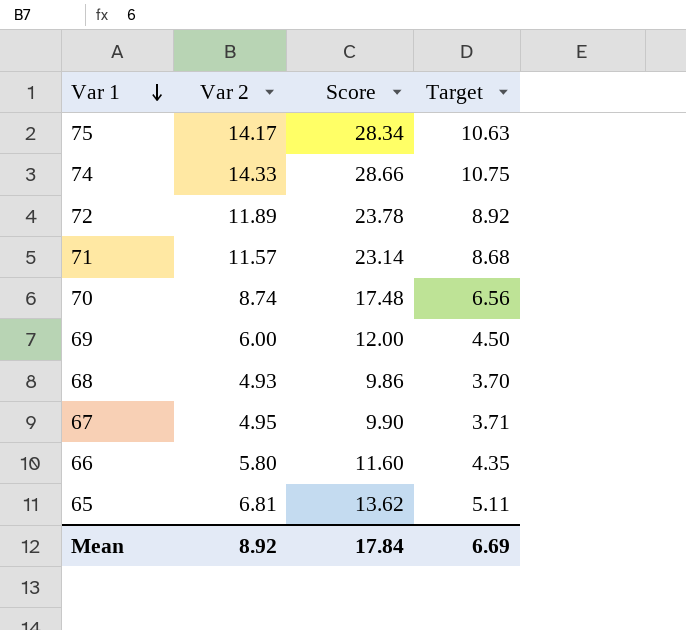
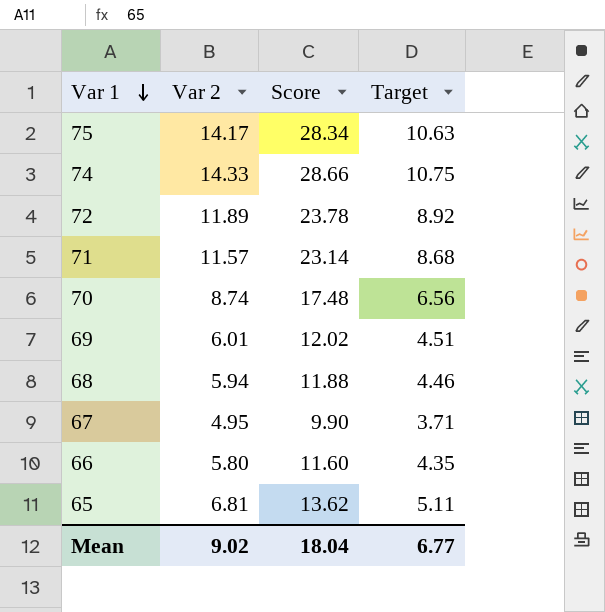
69 | Var 2: 6.00 -> 6.01
69 | Score: 12.00 -> 12.02
69 | Target: 4.50 -> 4.51
68 | Var 2: 4.93 -> 5.94
68 | Score: 9.86 -> 11.88
68 | Target: 3.70 -> 4.46
Mean | Var 2: 8.92 -> 9.02
Mean | Score: 17.84 -> 18.04
Mean | Target: 6.69 -> 6.77

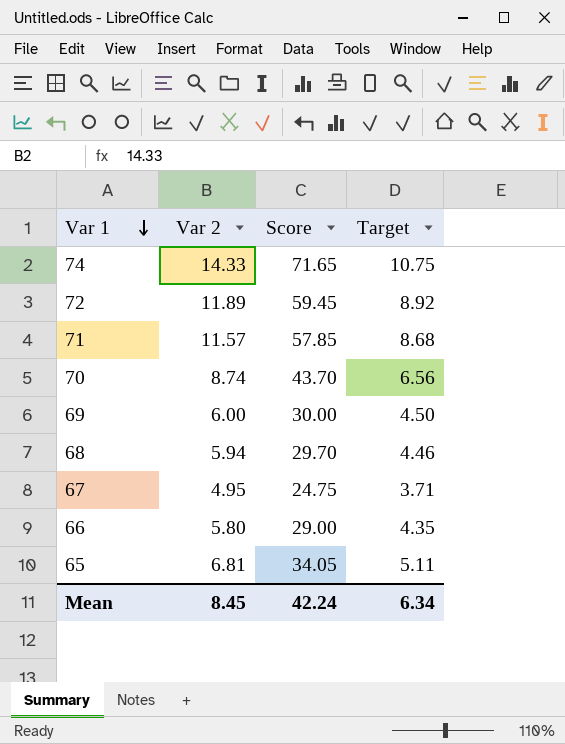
column Score | formula: [Var 2] * 2 -> [Var 2] * 5
row 75: 14.17 | 28.34 | 10.63 -> none
69 | Var 2: 6.01 -> 6.00
69 | Target: 4.51 -> 4.50
Mean | Var 2: 9.02 -> 8.45
Mean | Score: 18.04 -> 42.24
Mean | Target: 6.77 -> 6.34

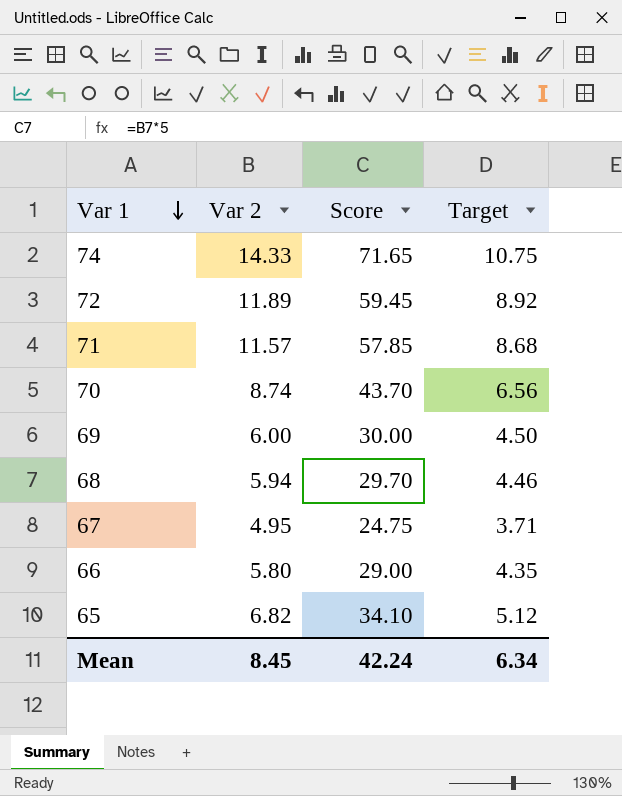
65 | Var 2: 6.81 -> 6.82
65 | Score: 34.05 -> 34.10
65 | Target: 5.11 -> 5.12

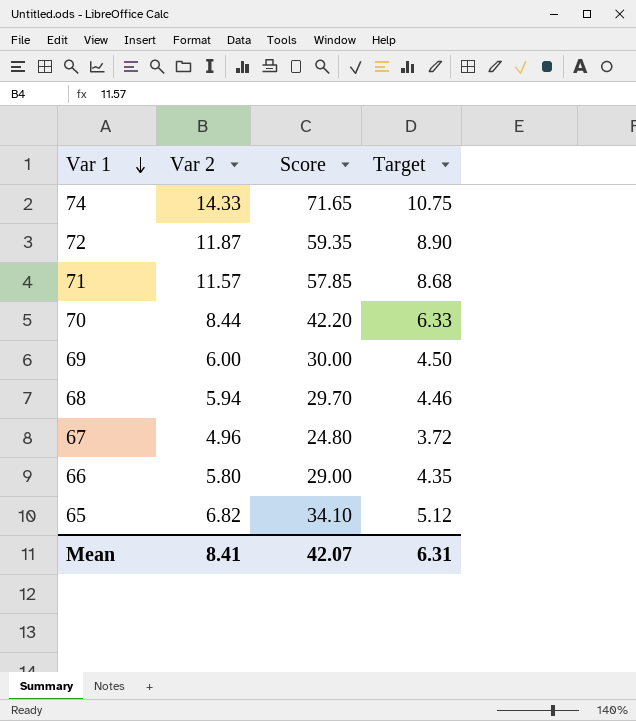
72 | Var 2: 11.89 -> 11.87
72 | Score: 59.45 -> 59.35
72 | Target: 8.92 -> 8.90
70 | Var 2: 8.74 -> 8.44
70 | Score: 43.70 -> 42.20
70 | Target: 6.56 -> 6.33
67 | Var 2: 4.95 -> 4.96
67 | Score: 24.75 -> 24.80
67 | Target: 3.71 -> 3.72
Mean | Var 2: 8.45 -> 8.41
Mean | Score: 42.24 -> 42.07
Mean | Target: 6.34 -> 6.31

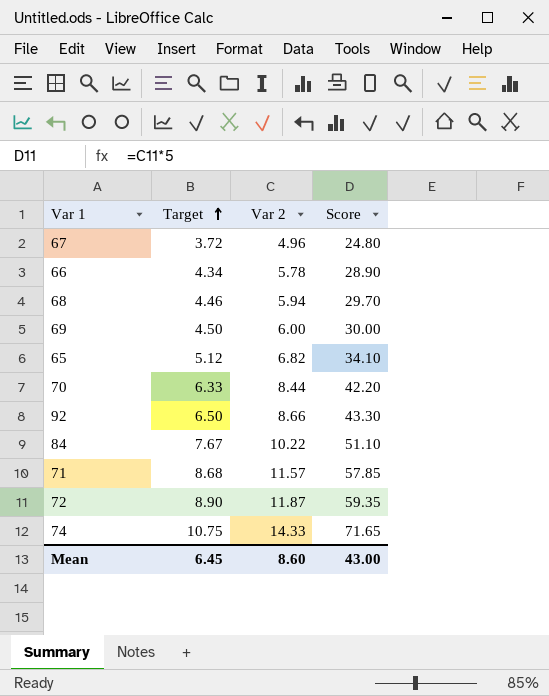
row order: Var 1 descending -> Target ascending
column Target | position: 4 -> 2
66 | Target: 4.35 -> 4.34
66 | Var 2: 5.80 -> 5.78
66 | Score: 29.00 -> 28.90
row 92: none -> 6.50 | 8.66 | 43.30
row 84: none -> 7.67 | 10.22 | 51.10
Mean | Target: 6.31 -> 6.45
Mean | Var 2: 8.41 -> 8.60
Mean | Score: 42.07 -> 43.00

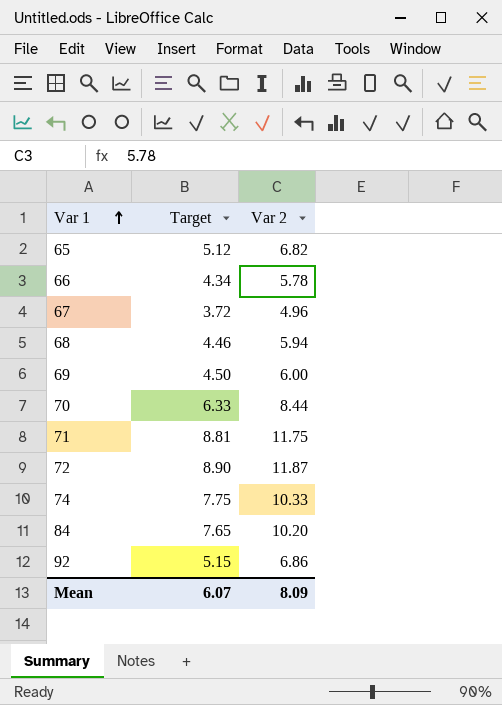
row order: Target ascending -> Var 1 ascending
column Score | formula: [Var 2] * 5 -> none
71 | Target: 8.68 -> 8.81
71 | Var 2: 11.57 -> 11.75
74 | Target: 10.75 -> 7.75
74 | Var 2: 14.33 -> 10.33
84 | Target: 7.67 -> 7.65
84 | Var 2: 10.22 -> 10.20
92 | Target: 6.50 -> 5.15
92 | Var 2: 8.66 -> 6.86
Mean | Target: 6.45 -> 6.07
Mean | Var 2: 8.60 -> 8.09

